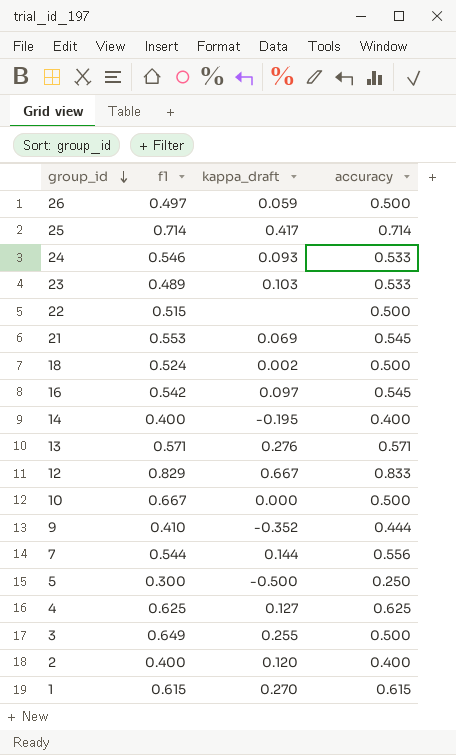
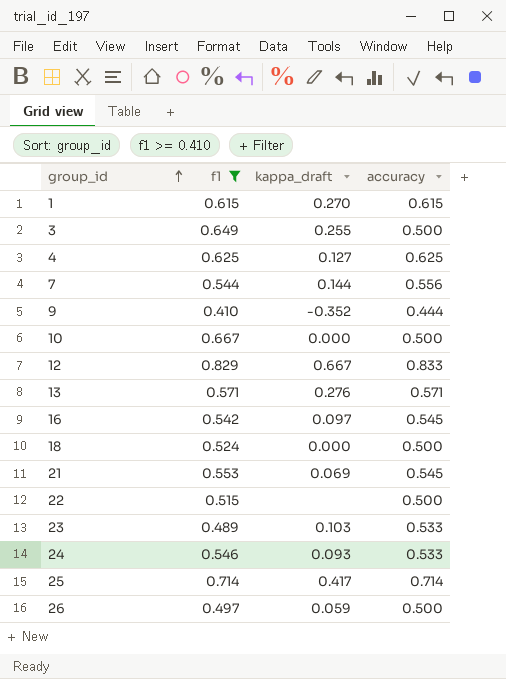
filter: none -> f1 >= 0.410
row order: group_id descending -> group_id ascending
18 | kappa_draft: 0.002 -> 0.000

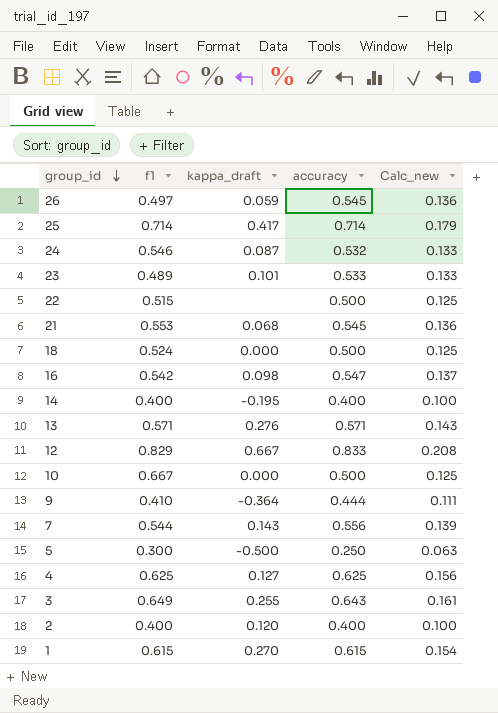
filter: f1 >= 0.410 -> none
row order: group_id ascending -> group_id descending
column Calc_new | formula: none -> [accuracy] * 0.25
26 | accuracy: 0.500 -> 0.545
24 | kappa_draft: 0.093 -> 0.087
24 | accuracy: 0.533 -> 0.532
23 | kappa_draft: 0.103 -> 0.101
21 | kappa_draft: 0.069 -> 0.068
16 | kappa_draft: 0.097 -> 0.098
16 | accuracy: 0.545 -> 0.547
9 | kappa_draft: -0.352 -> -0.364
7 | kappa_draft: 0.144 -> 0.143
3 | accuracy: 0.500 -> 0.643

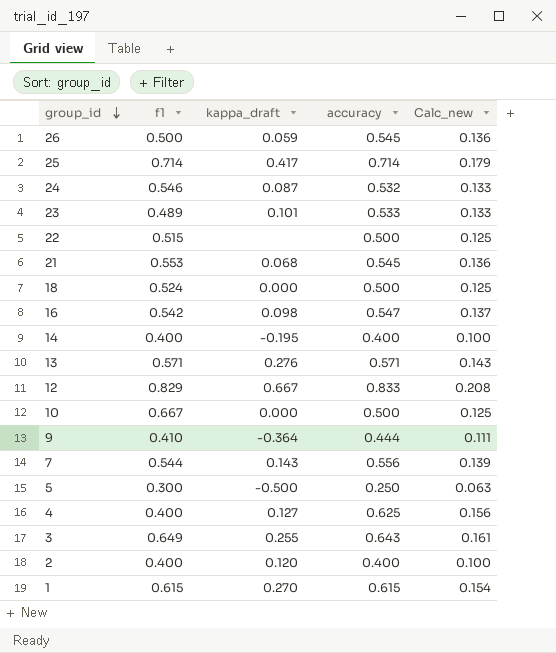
26 | f1: 0.497 -> 0.500
4 | f1: 0.625 -> 0.400

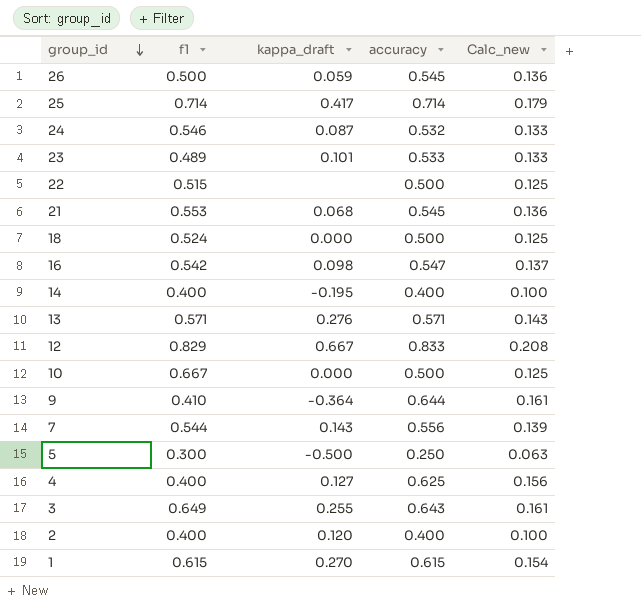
9 | accuracy: 0.444 -> 0.644
9 | Calc_new: 0.111 -> 0.161

